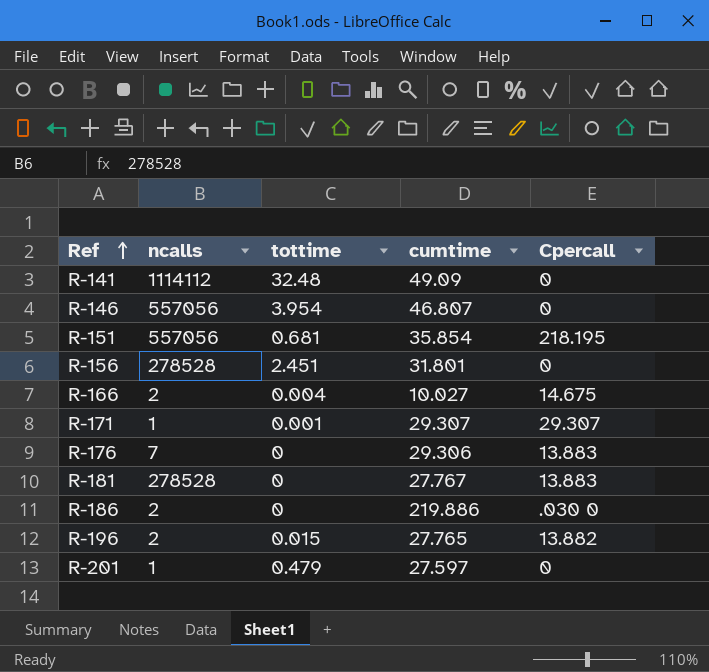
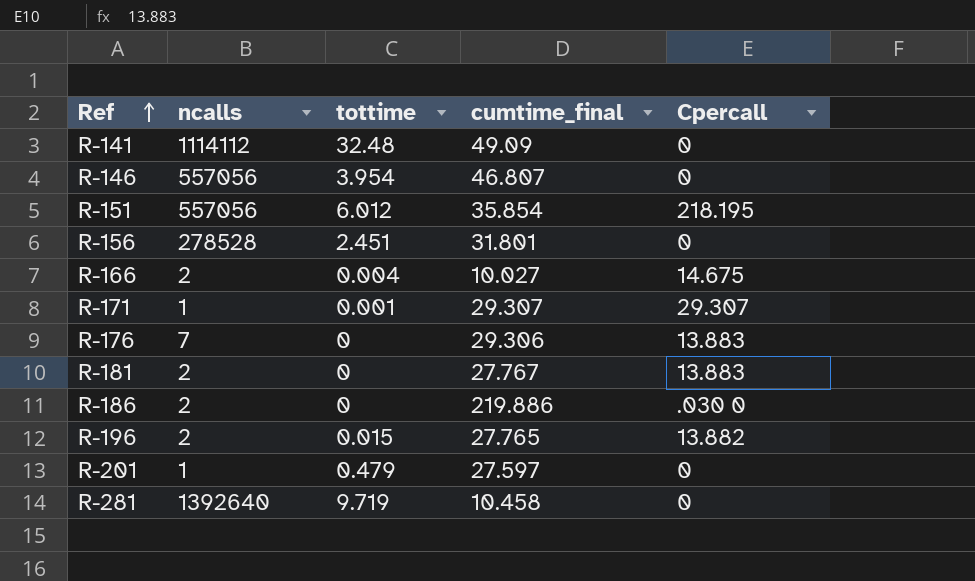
column name: cumtime -> cumtime_final
R-151 | tottime: 0.681 -> 6.012
R-181 | ncalls: 278528 -> 2
row R-281: none -> 1392640 | 9.719 | 10.458 | 0

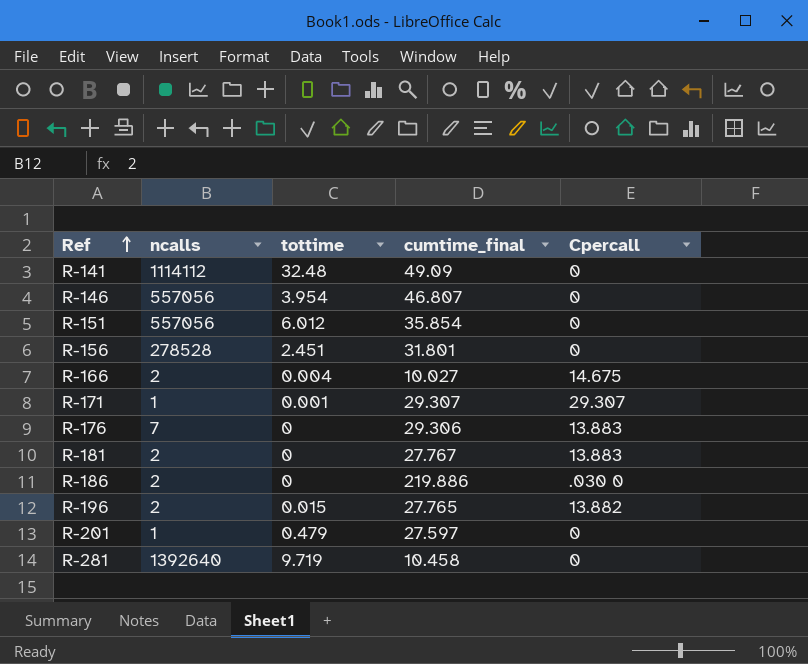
R-151 | Cpercall: 218.195 -> 0

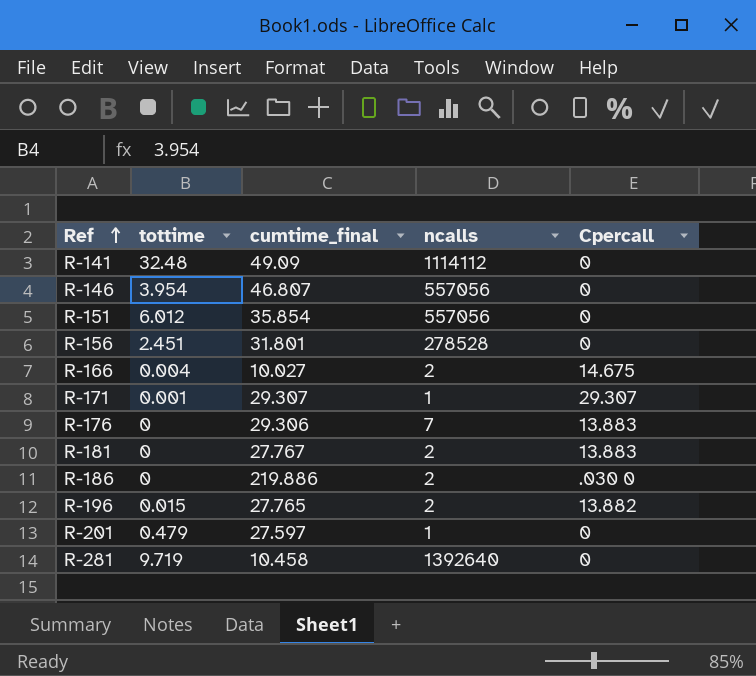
column ncalls | position: 2 -> 4

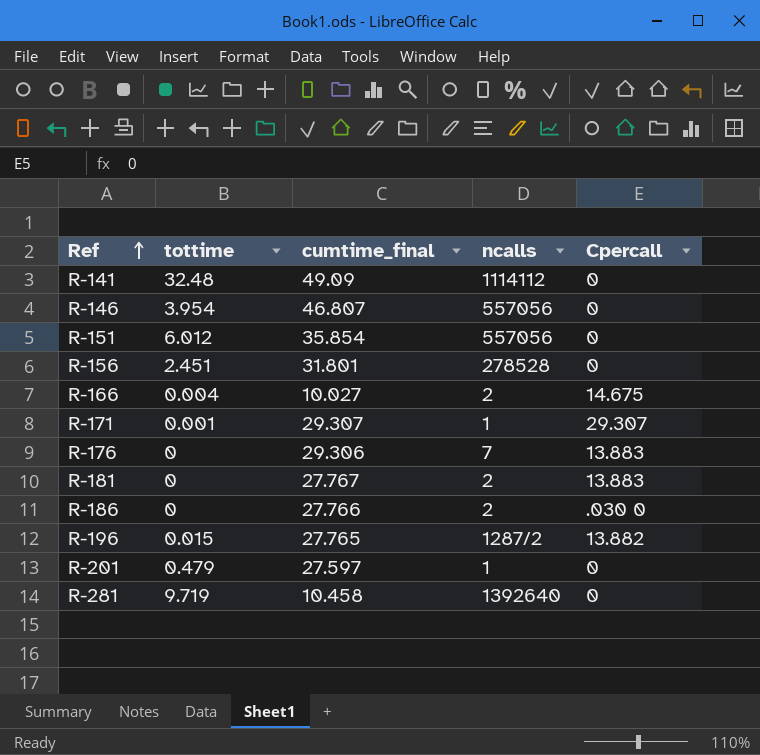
R-186 | cumtime_final: 219.886 -> 27.766
R-196 | ncalls: 2 -> 1287/2

